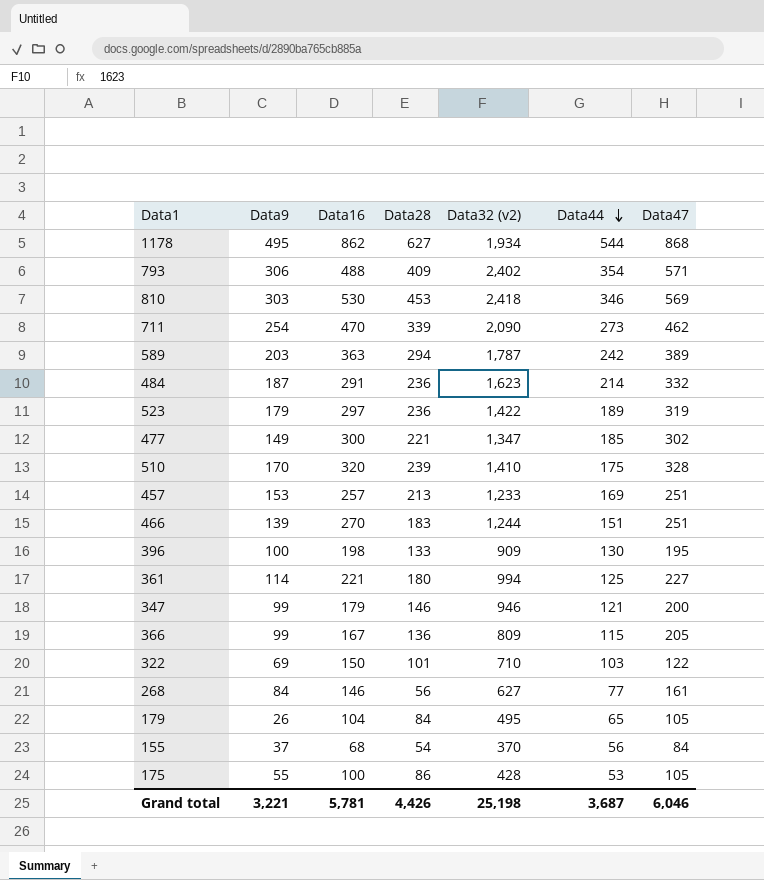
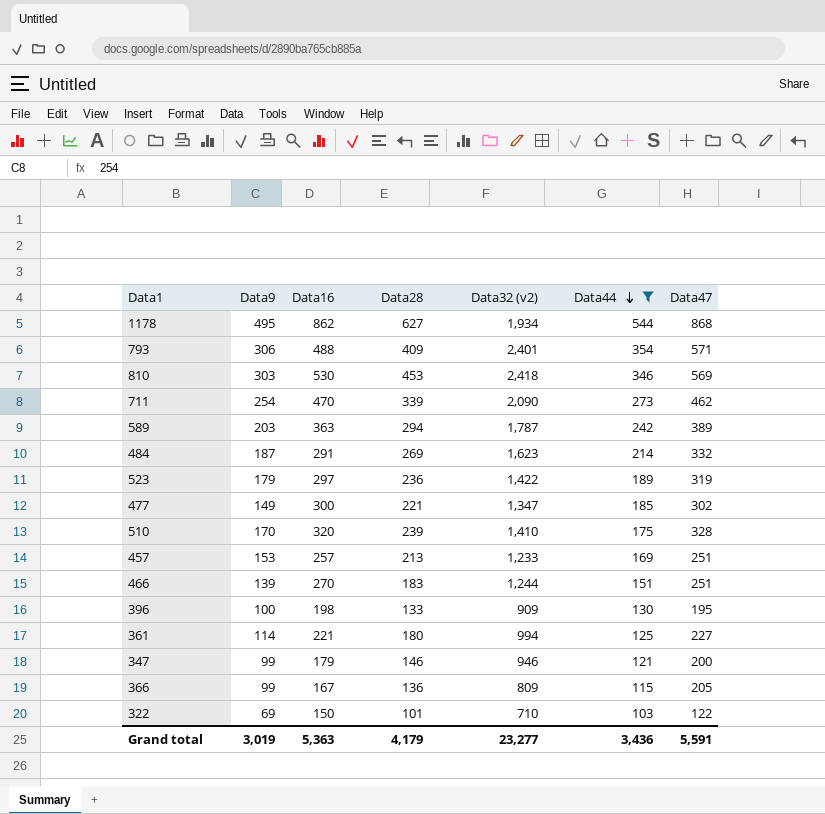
filter: none -> Data44 >= 103
793 | Data32 (v2): 2,402 -> 2,401
484 | Data28: 236 -> 269
Grand total | Data9: 3,221 -> 3,019
Grand total | Data16: 5,781 -> 5,363
Grand total | Data28: 4,426 -> 4,179
Grand total | Data32 (v2): 25,198 -> 23,277
Grand total | Data44: 3,687 -> 3,436
Grand total | Data47: 6,046 -> 5,591

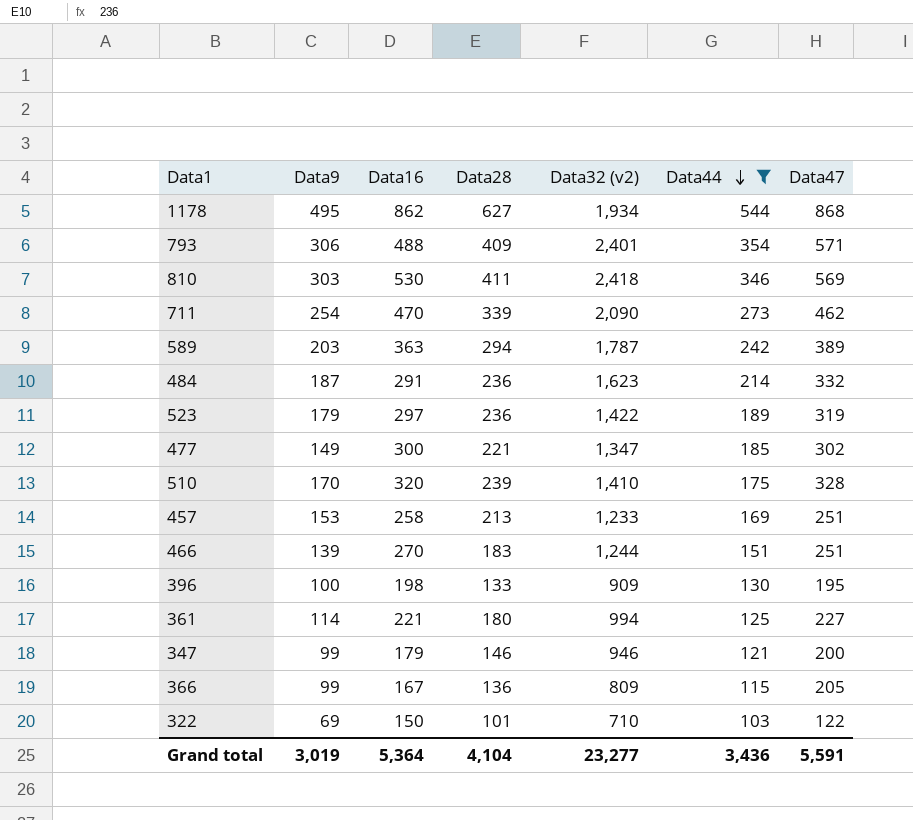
810 | Data28: 453 -> 411
484 | Data28: 269 -> 236
457 | Data16: 257 -> 258
Grand total | Data16: 5,363 -> 5,364
Grand total | Data28: 4,179 -> 4,104

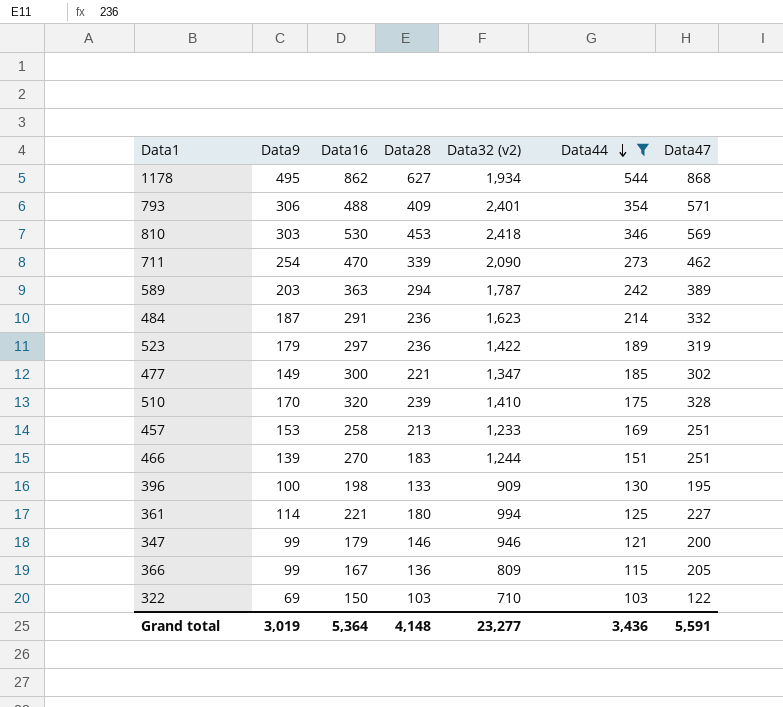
810 | Data28: 411 -> 453
322 | Data28: 101 -> 103
Grand total | Data28: 4,104 -> 4,148

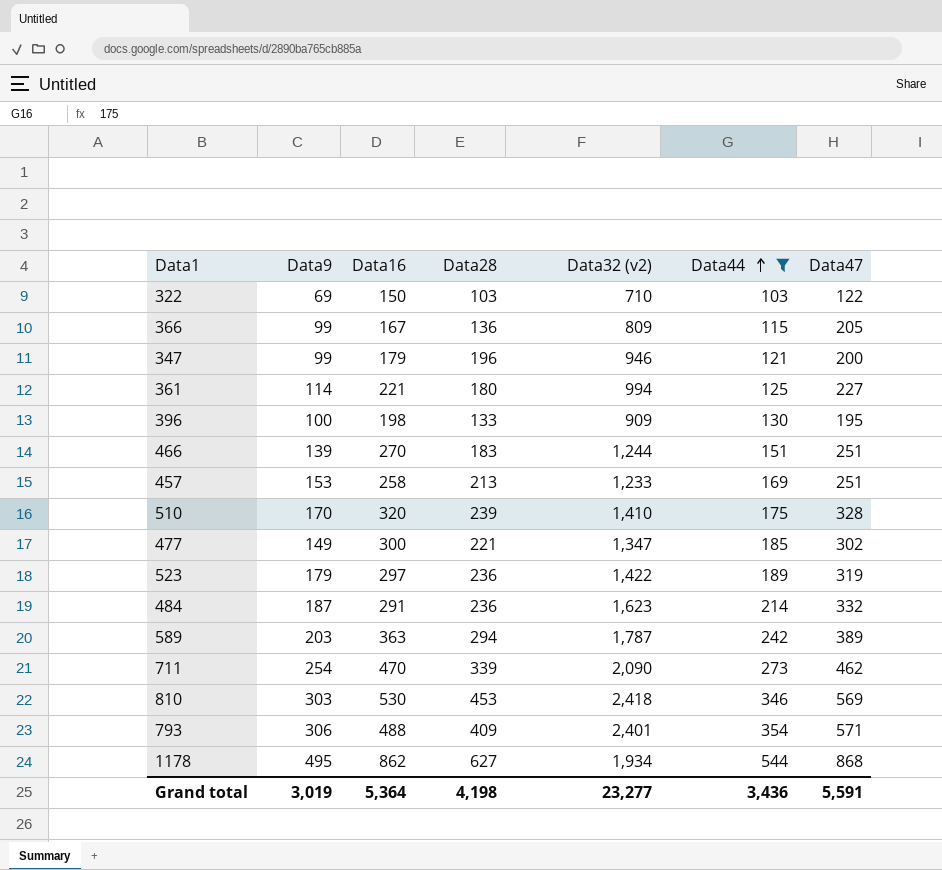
row order: Data44 descending -> Data44 ascending
347 | Data28: 146 -> 196
Grand total | Data28: 4,148 -> 4,198

